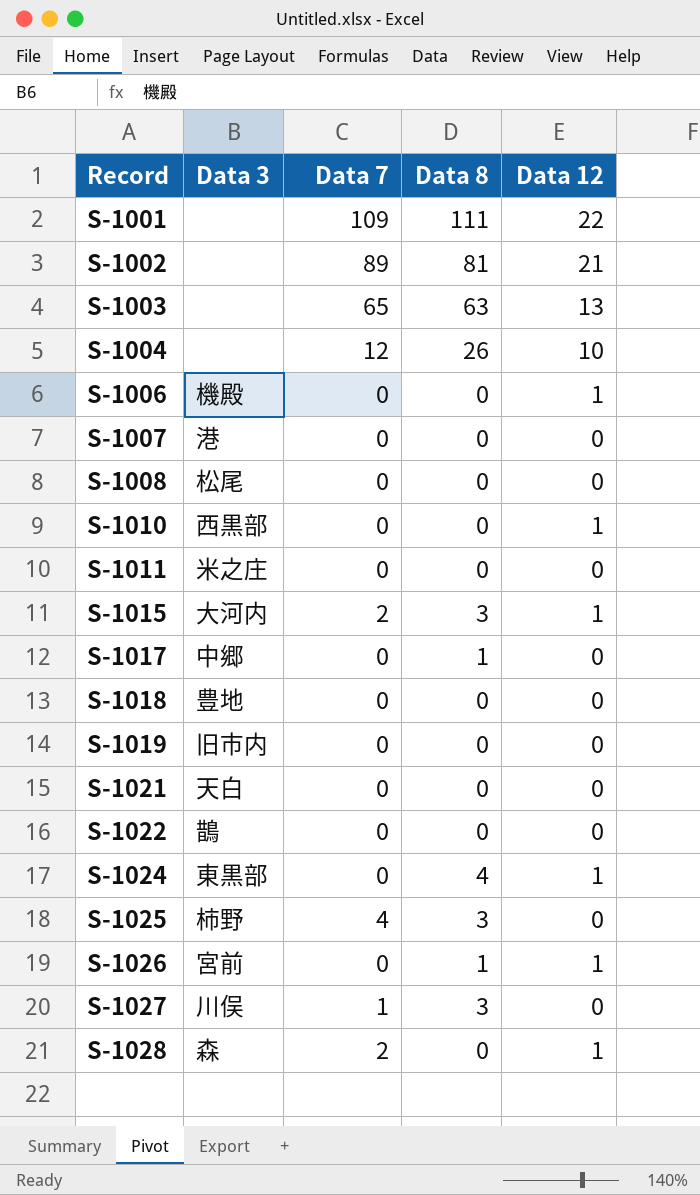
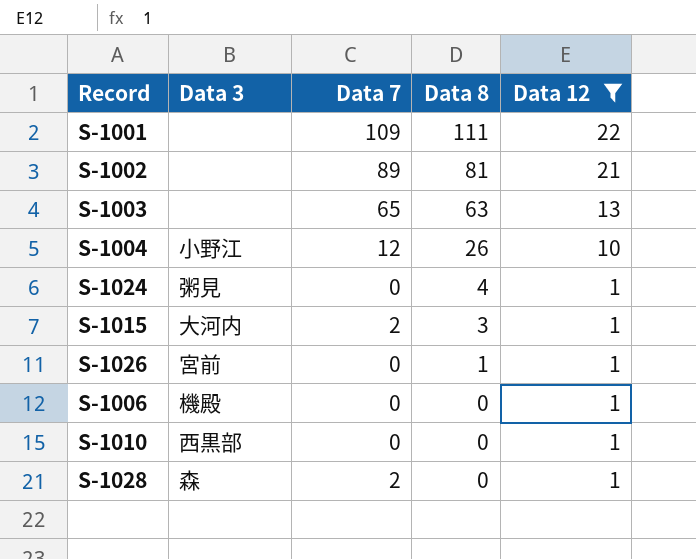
filter: none -> Data 12 != 0
row order: Record ascending -> Data 8 descending
S-1004 | Data 3: none -> 小野江
S-1024 | Data 3: 東黒部 -> 粥見

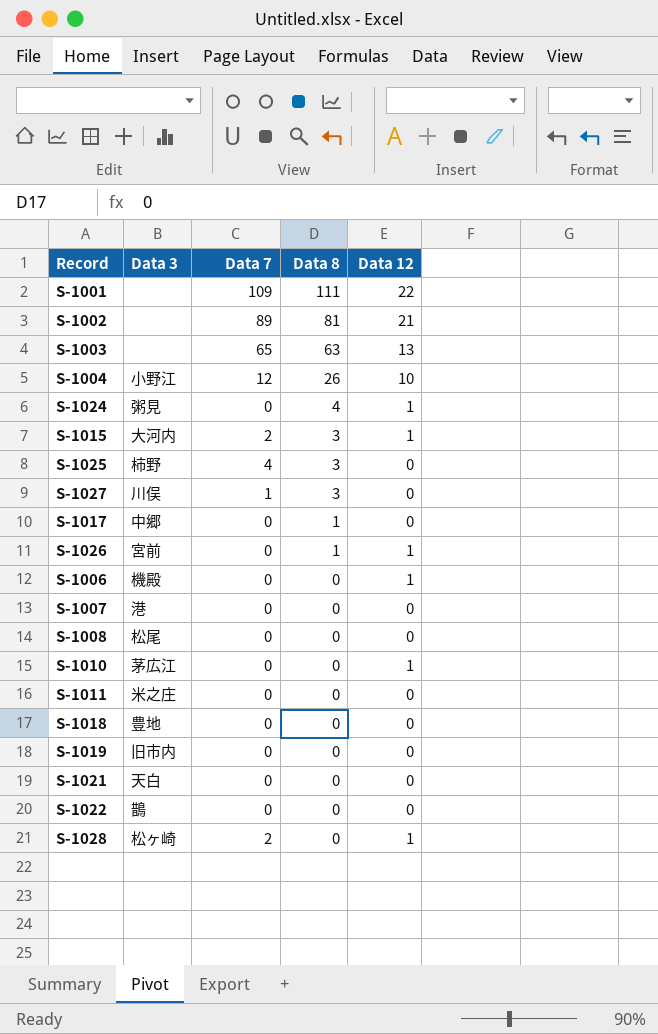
filter: Data 12 != 0 -> none
S-1010 | Data 3: 西黒部 -> 茅広江
S-1028 | Data 3: 森 -> 松ヶ崎

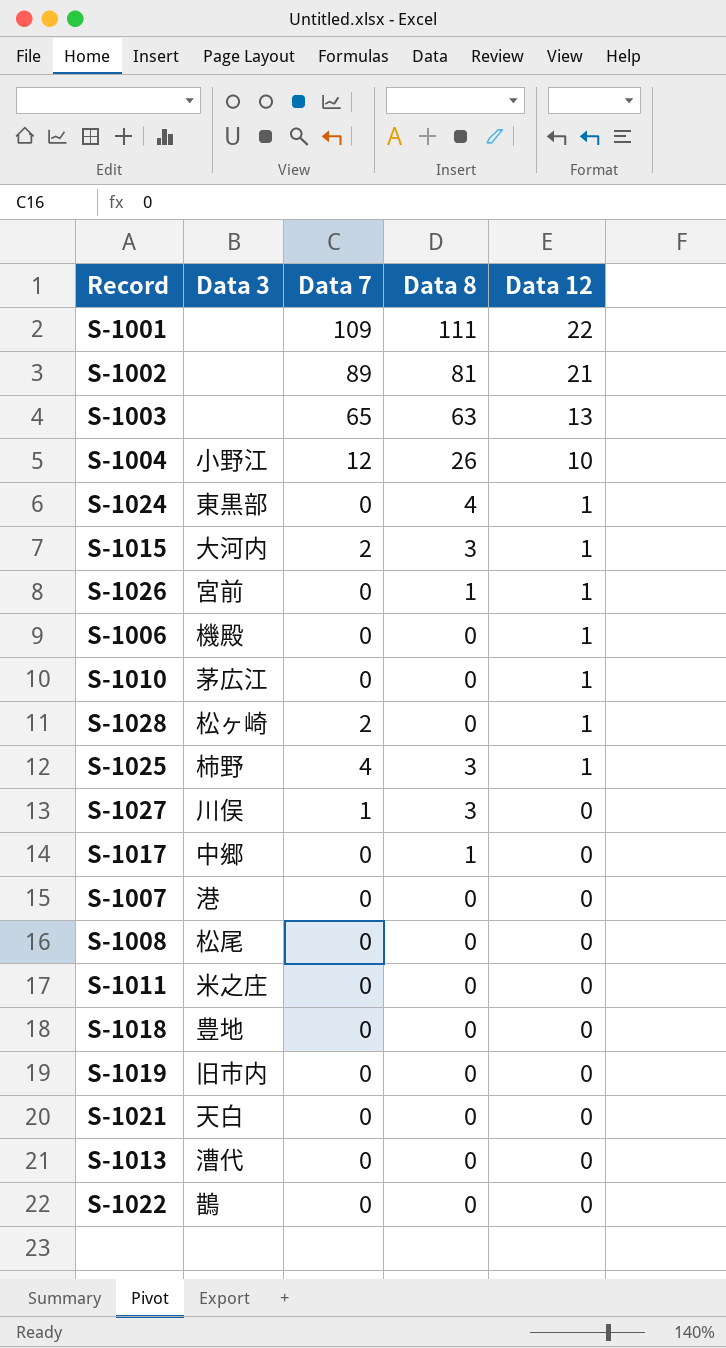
row order: Data 8 descending -> Data 12 descending
S-1024 | Data 3: 粥見 -> 東黒部
S-1025 | Data 12: 0 -> 1
row S-1013: none -> 漕代 | 0 | 0 | 0

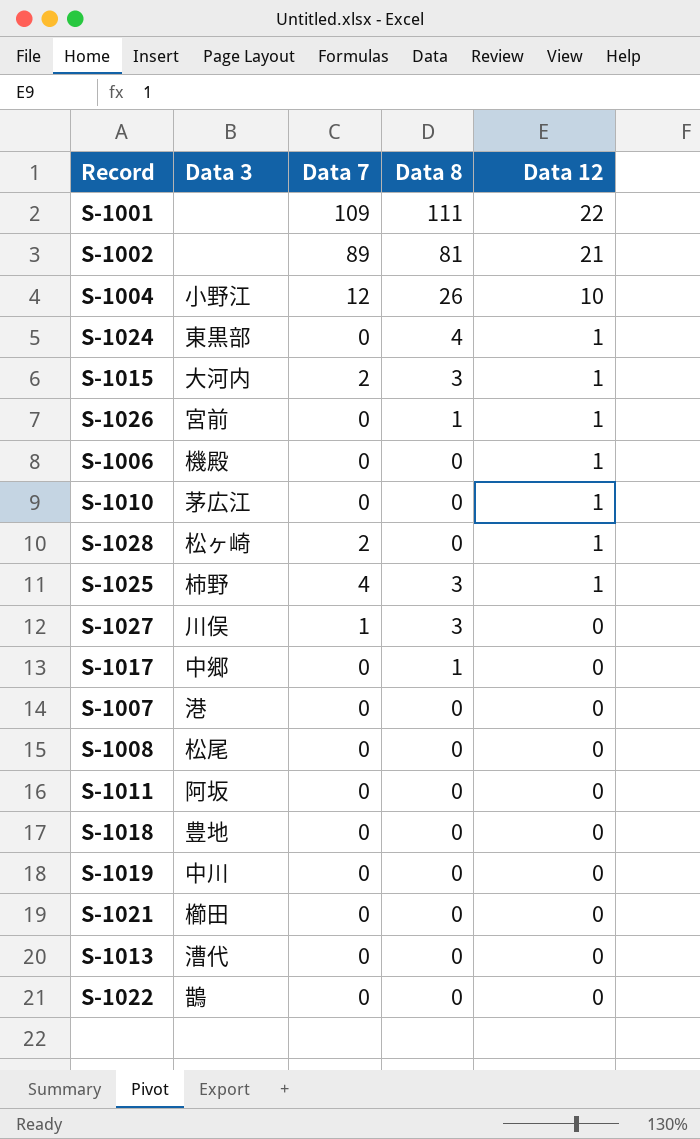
row S-1003: none | 65 | 63 | 13 -> none
S-1011 | Data 3: 米之庄 -> 阿坂
S-1019 | Data 3: 旧市内 -> 中川
S-1021 | Data 3: 天白 -> 櫛田

